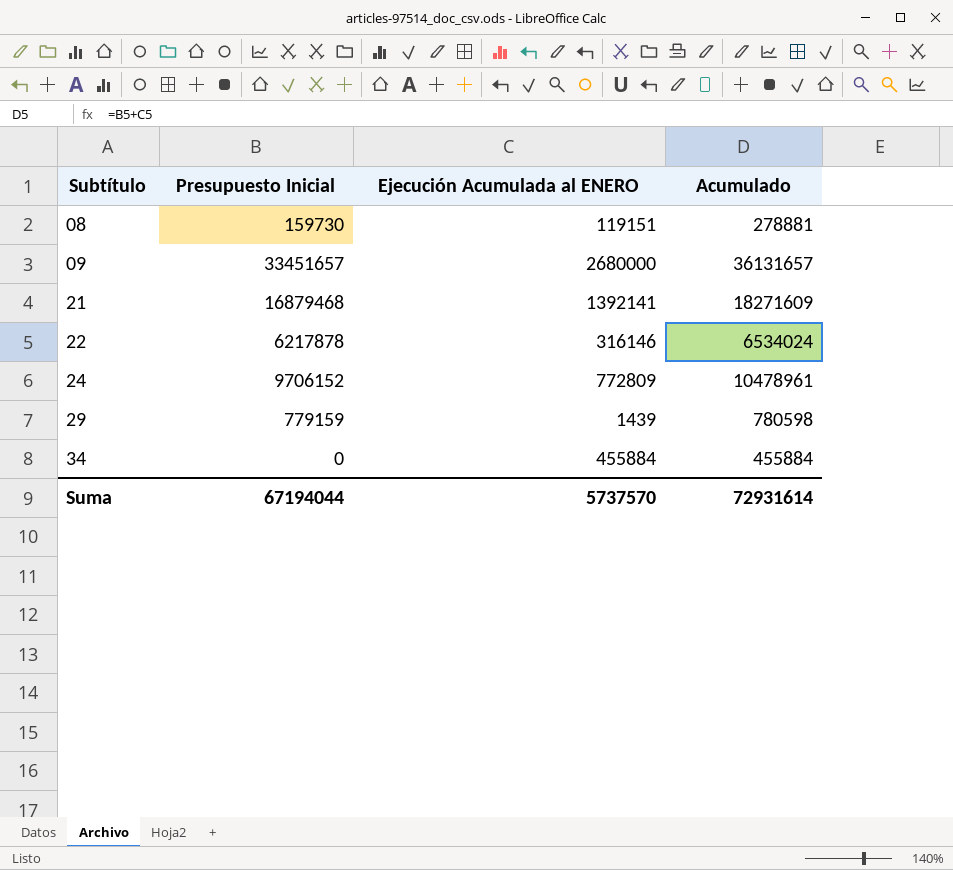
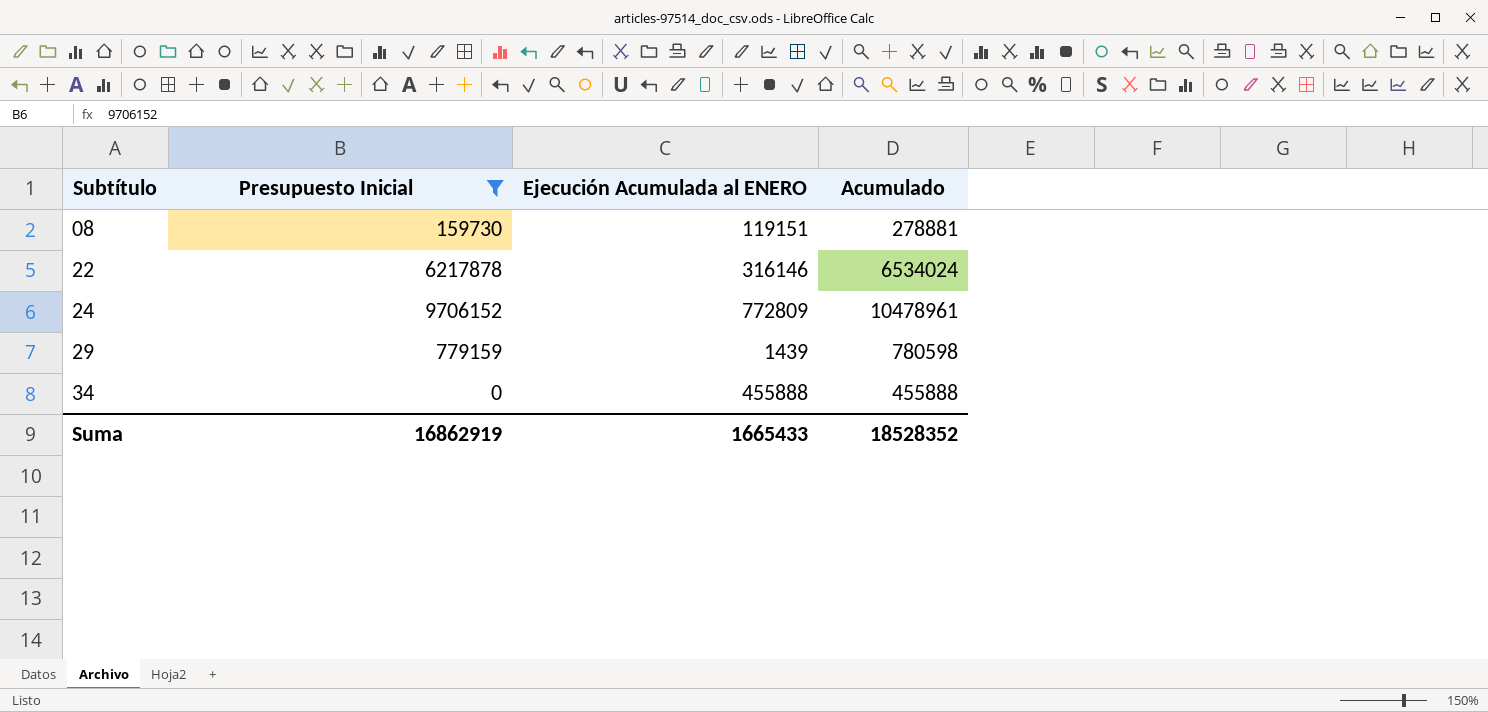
filter: none -> Presupuesto Inicial <= 9706152
34 | Ejecución Acumulada al ENERO: 455884 -> 455888
34 | Acumulado: 455884 -> 455888
Suma | Presupuesto Inicial: 67194044 -> 16862919
Suma | Ejecución Acumulada al ENERO: 5737570 -> 1665433
Suma | Acumulado: 72931614 -> 18528352

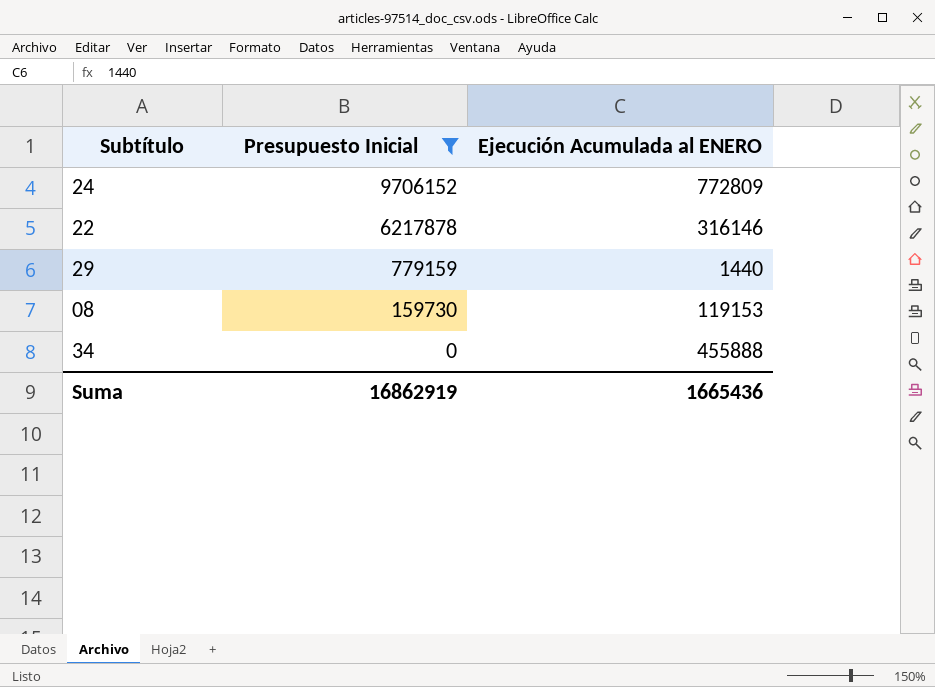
row order: Subtítulo ascending -> Presupuesto Inicial descending
column Acumulado | formula: [Presupuesto Inicial] + [Ejecución Acumulada al ENERO] -> none
29 | Ejecución Acumulada al ENERO: 1439 -> 1440
08 | Ejecución Acumulada al ENERO: 119151 -> 119153
Suma | Ejecución Acumulada al ENERO: 1665433 -> 1665436

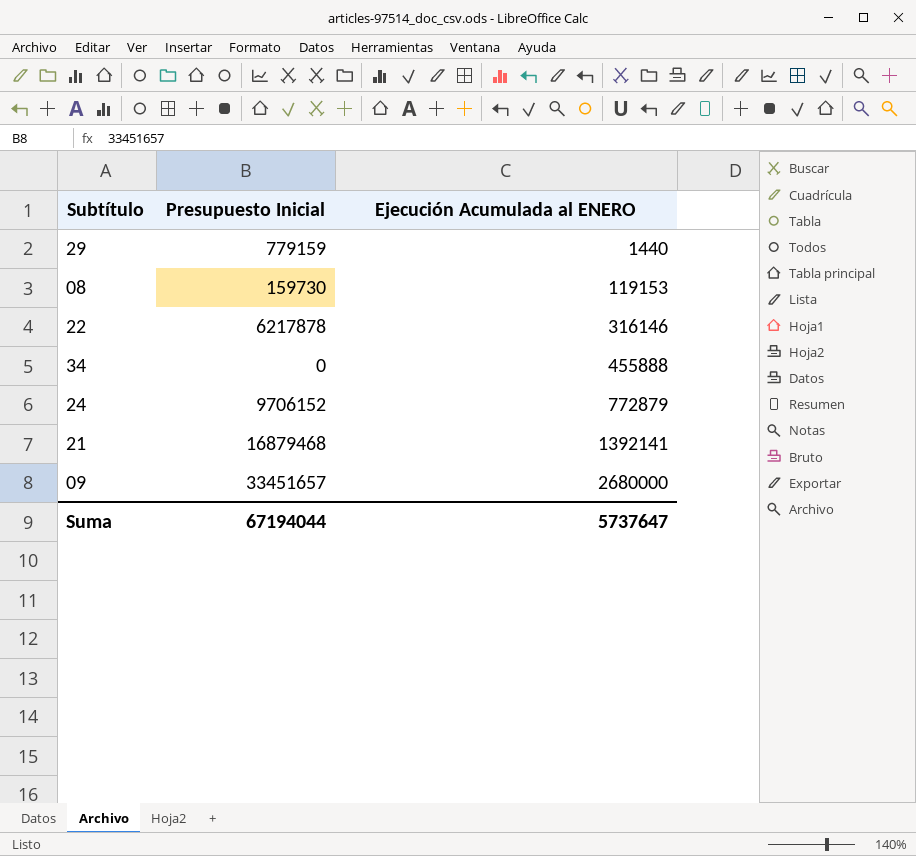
filter: Presupuesto Inicial <= 9706152 -> none
row order: Presupuesto Inicial descending -> Ejecución Acumulada al ENERO ascending
24 | Ejecución Acumulada al ENERO: 772809 -> 772879
Suma | Presupuesto Inicial: 16862919 -> 67194044
Suma | Ejecución Acumulada al ENERO: 1665436 -> 5737647

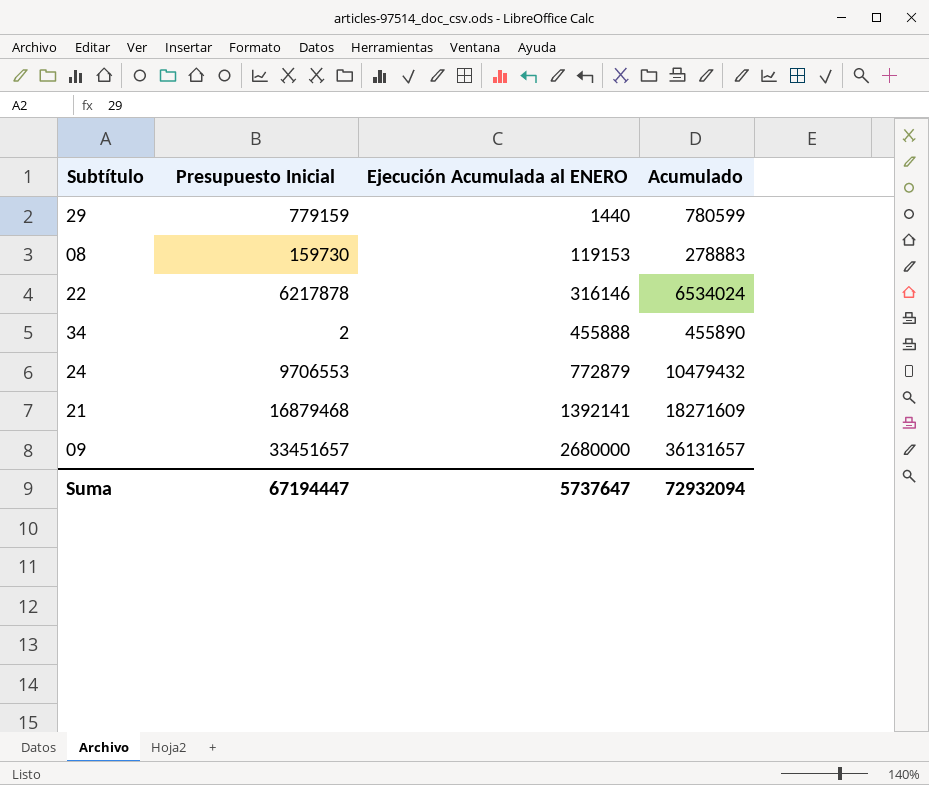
column Acumulado | formula: none -> [Presupuesto Inicial] + [Ejecución Acumulada al ENERO]
34 | Presupuesto Inicial: 0 -> 2
24 | Presupuesto Inicial: 9706152 -> 9706553
Suma | Presupuesto Inicial: 67194044 -> 67194447

